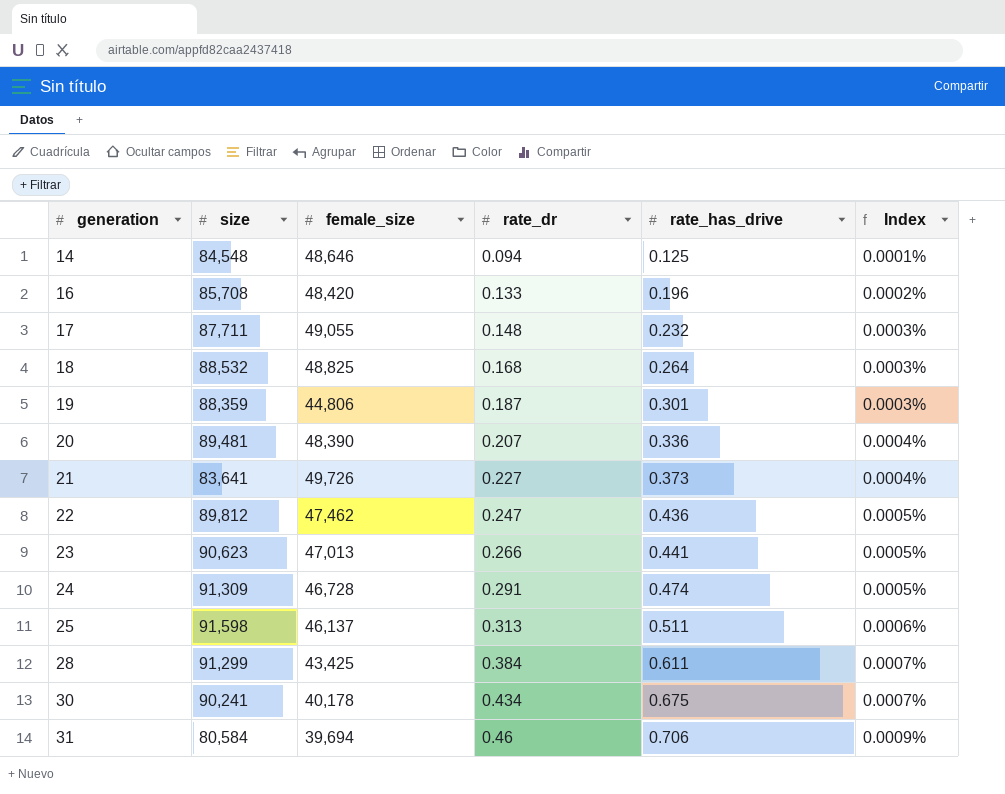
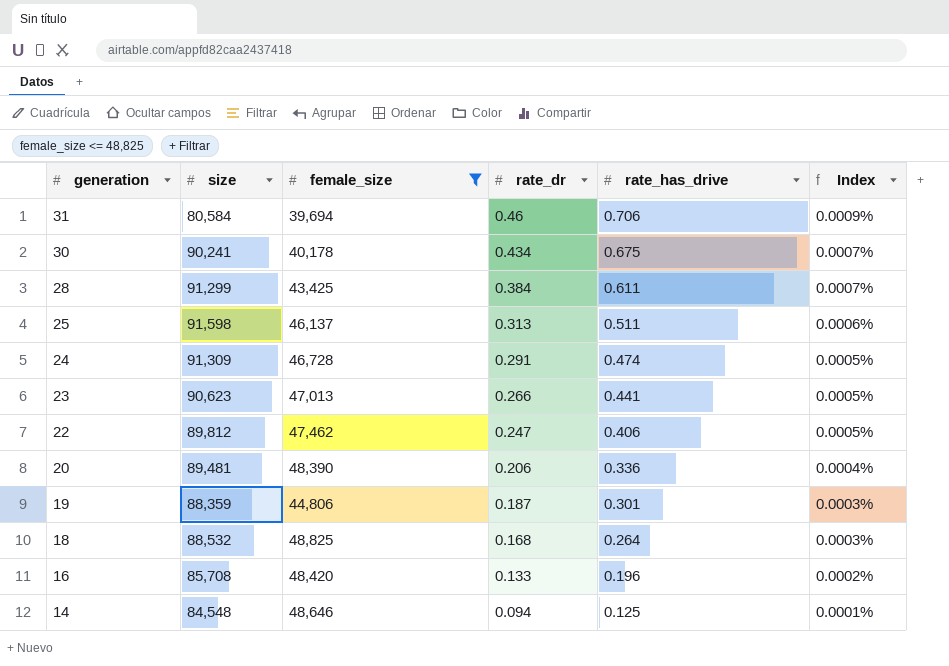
filter: none -> female_size <= 48,825
row order: generation ascending -> generation descending
22 | rate_has_drive: 0.436 -> 0.406
20 | rate_dr: 0.207 -> 0.206

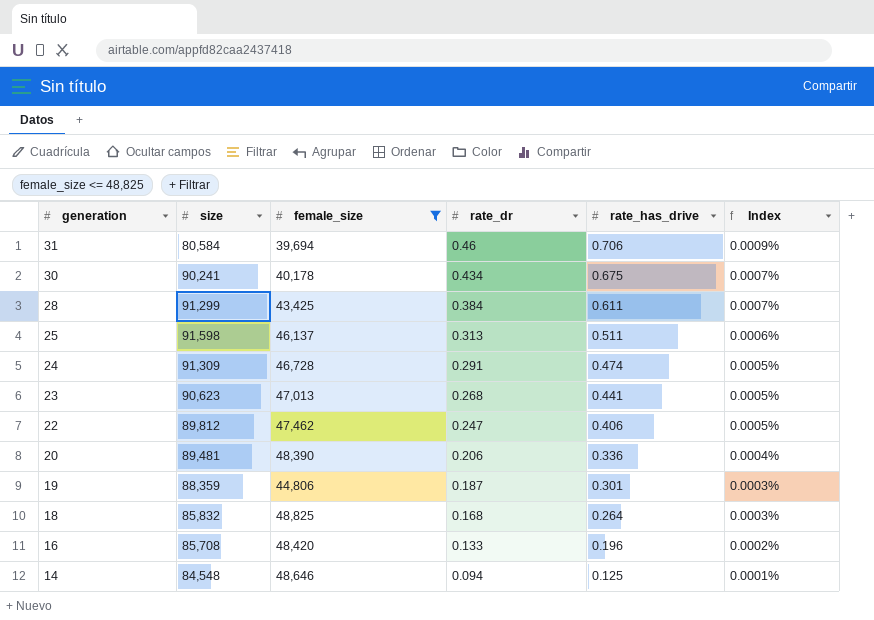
23 | rate_dr: 0.266 -> 0.268
18 | size: 88,532 -> 85,832

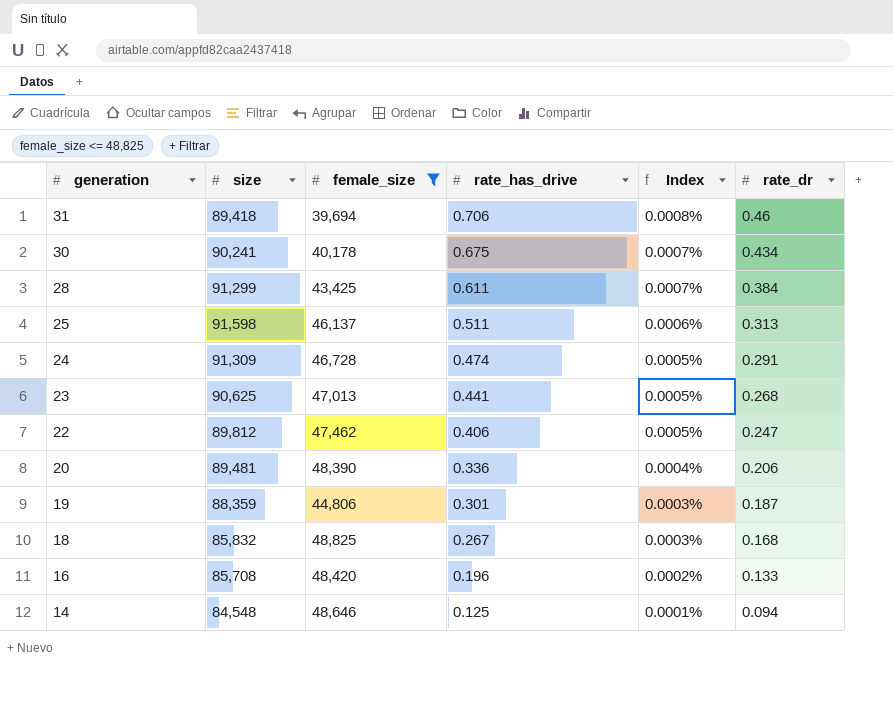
column rate_dr | position: 4 -> 6
31 | size: 80,584 -> 89,418
31 | Index: 0.0009% -> 0.0008%
23 | size: 90,623 -> 90,625
18 | rate_has_drive: 0.264 -> 0.267

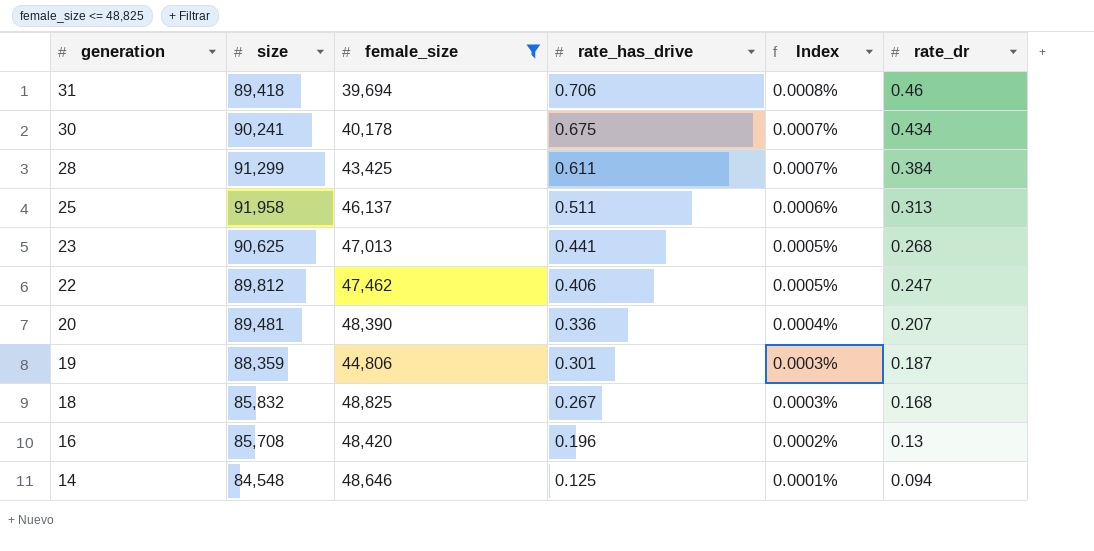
row 24: 91,309 | 46,728 | 0.474 | 0.0005% | 0.291 -> none
25 | size: 91,598 -> 91,958
20 | rate_dr: 0.206 -> 0.207
16 | rate_dr: 0.133 -> 0.13

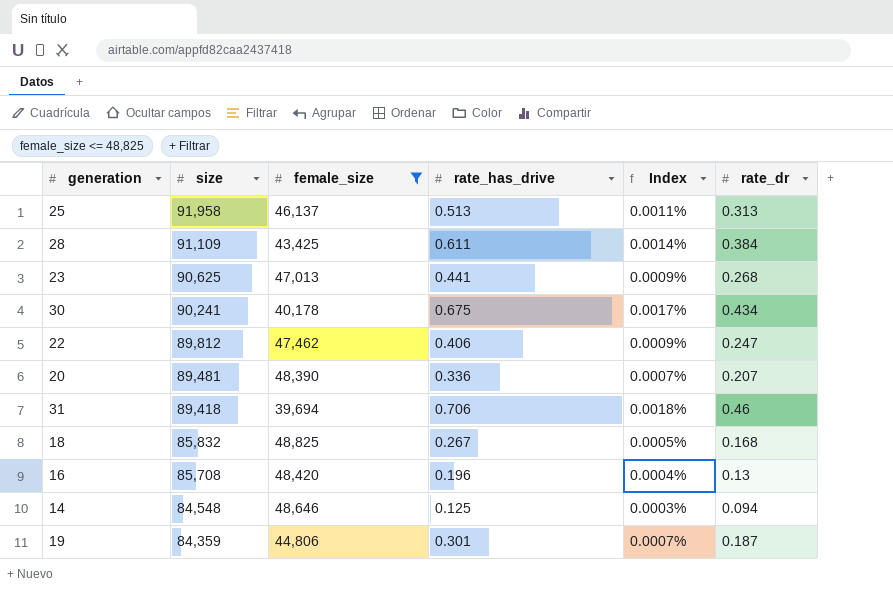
row order: generation descending -> size descending
column Index | formula: [rate_has_drive] / [size] -> [rate_has_drive] / [female_size]
25 | rate_has_drive: 0.511 -> 0.513
28 | size: 91,299 -> 91,109
19 | size: 88,359 -> 84,359

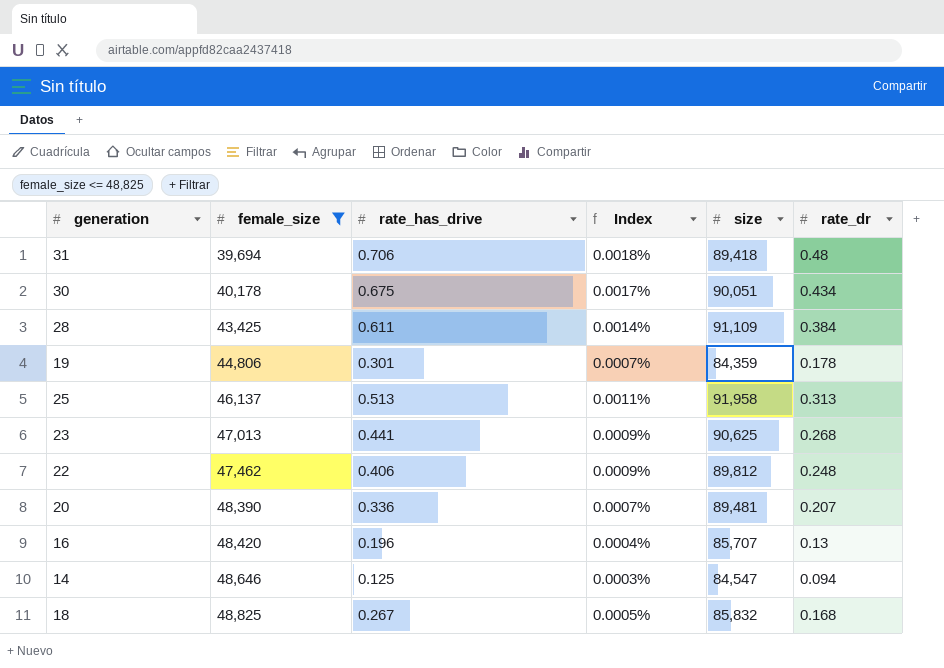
row order: size descending -> female_size ascending
column size | position: 2 -> 5
31 | rate_dr: 0.46 -> 0.48
30 | size: 90,241 -> 90,051
19 | rate_dr: 0.187 -> 0.178
22 | rate_dr: 0.247 -> 0.248
16 | size: 85,708 -> 85,707
14 | size: 84,548 -> 84,547

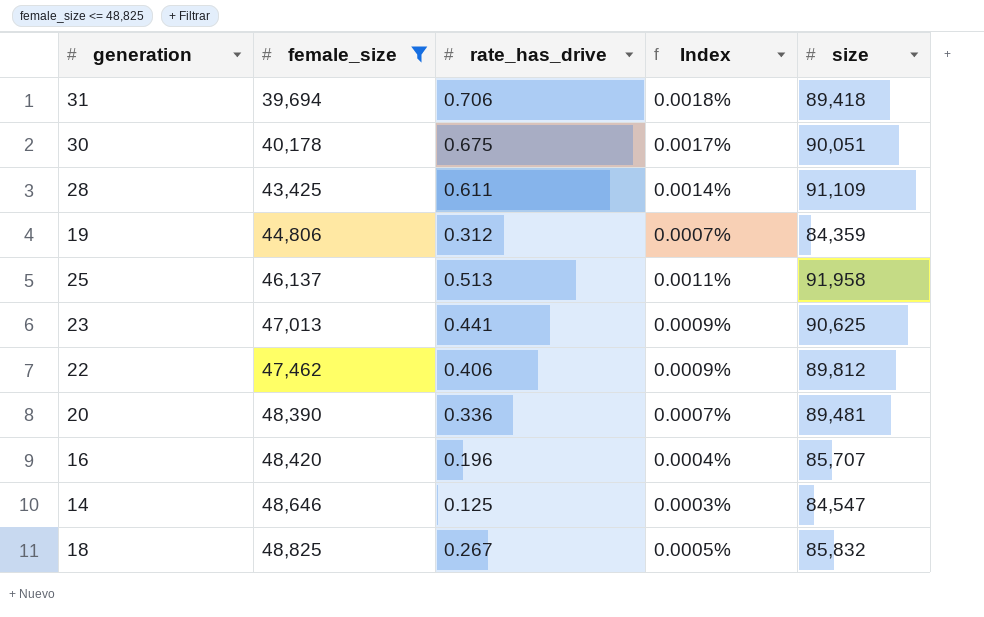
column rate_dr | position: 6 -> none
19 | rate_has_drive: 0.301 -> 0.312

